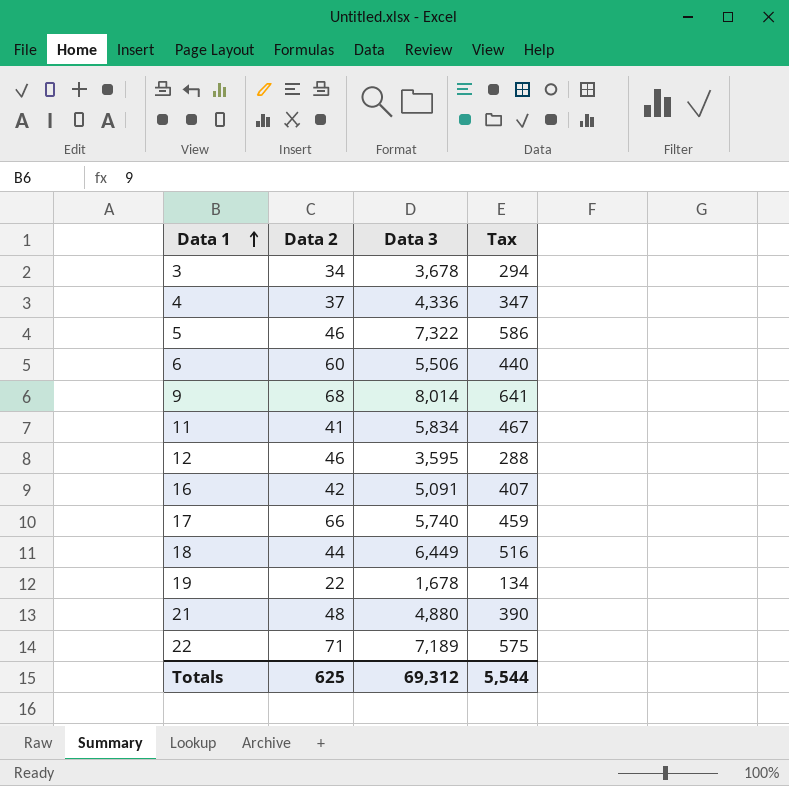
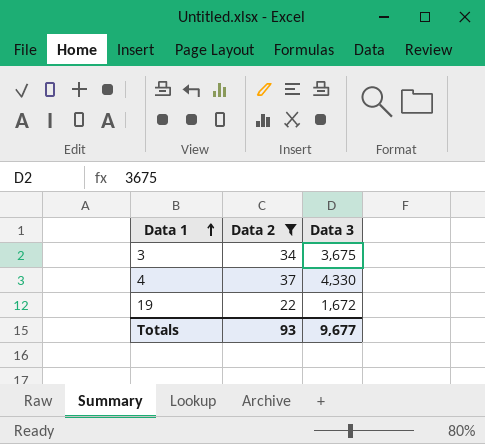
filter: none -> Data 2 <= 37
column Tax | formula: [Data 3] * 0.08 -> none
3 | Data 3: 3,678 -> 3,675
4 | Data 3: 4,336 -> 4,330
19 | Data 3: 1,678 -> 1,672
Totals | Data 2: 625 -> 93
Totals | Data 3: 69,312 -> 9,677

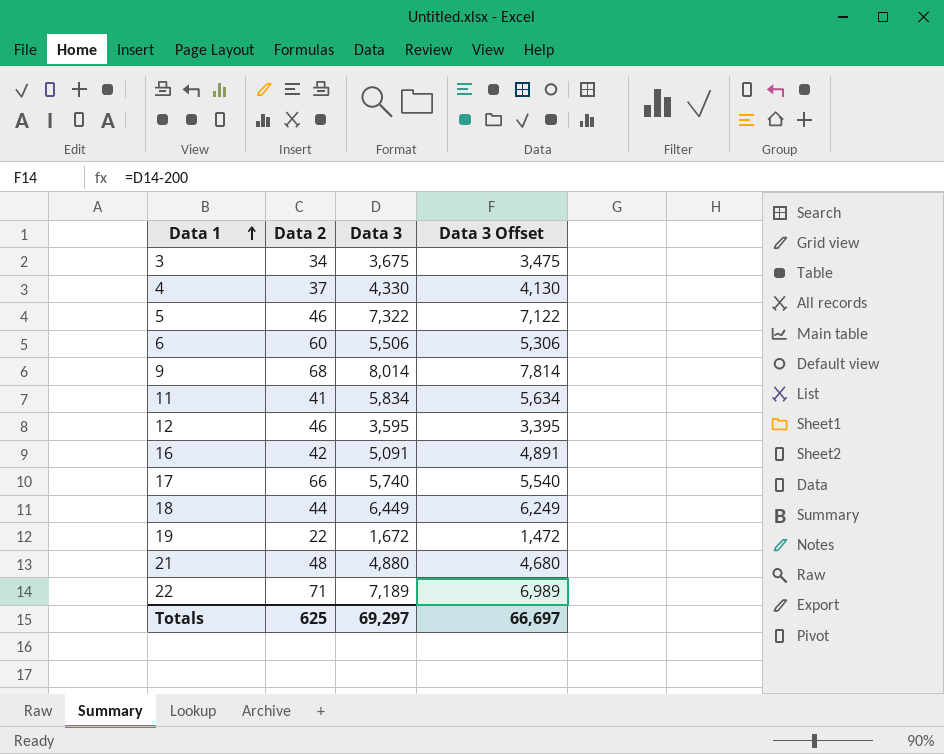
filter: Data 2 <= 37 -> none
column Data 3 Offset | formula: none -> [Data 3] - 200
Totals | Data 2: 93 -> 625
Totals | Data 3: 9,677 -> 69,297

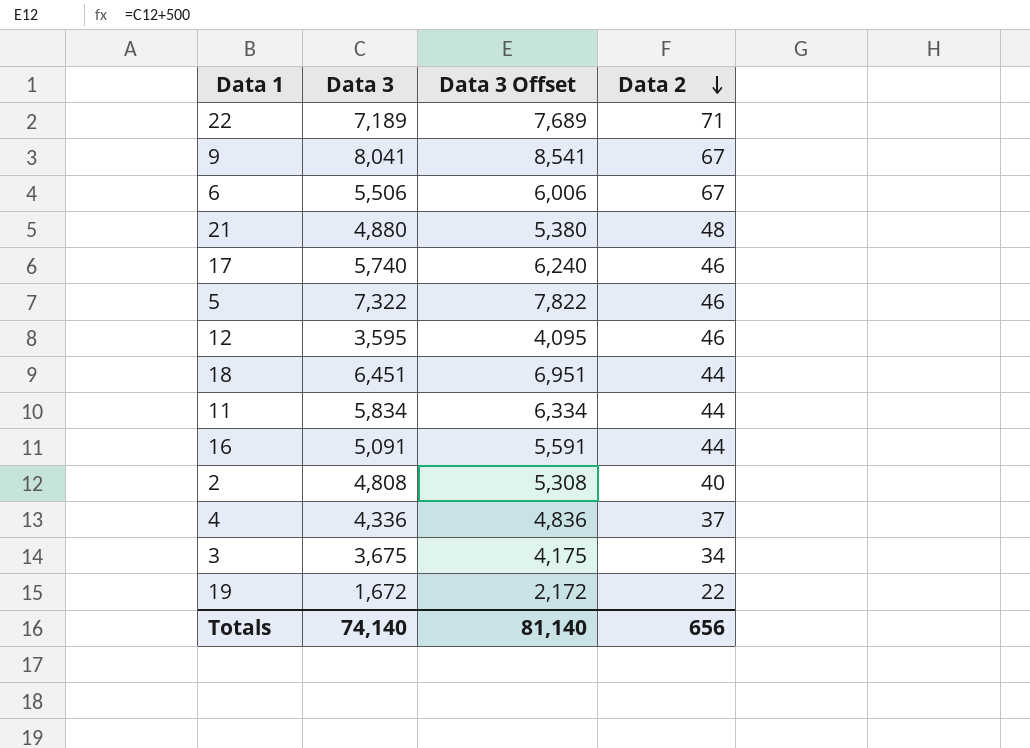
row order: Data 1 ascending -> Data 2 descending
column Data 3 Offset | formula: [Data 3] - 200 -> [Data 3] + 500
column Data 2 | position: 2 -> 4
9 | Data 3: 8,014 -> 8,041
9 | Data 2: 68 -> 67
6 | Data 2: 60 -> 67
17 | Data 2: 66 -> 46
18 | Data 3: 6,449 -> 6,451
11 | Data 2: 41 -> 44
16 | Data 2: 42 -> 44
row 2: none -> 4,808 | 5,308 | 40
4 | Data 3: 4,330 -> 4,336
Totals | Data 3: 69,297 -> 74,140
Totals | Data 3 Offset: 66,697 -> 81,140
Totals | Data 2: 625 -> 656

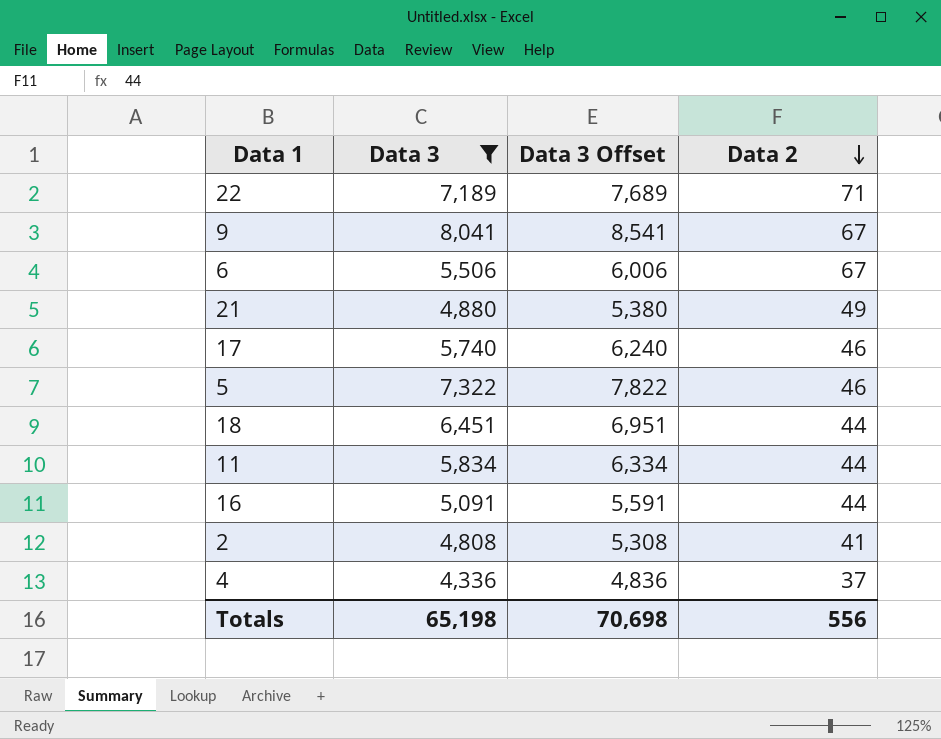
filter: none -> Data 3 >= 4,336
21 | Data 2: 48 -> 49
2 | Data 2: 40 -> 41
Totals | Data 3: 74,140 -> 65,198
Totals | Data 3 Offset: 81,140 -> 70,698
Totals | Data 2: 656 -> 556

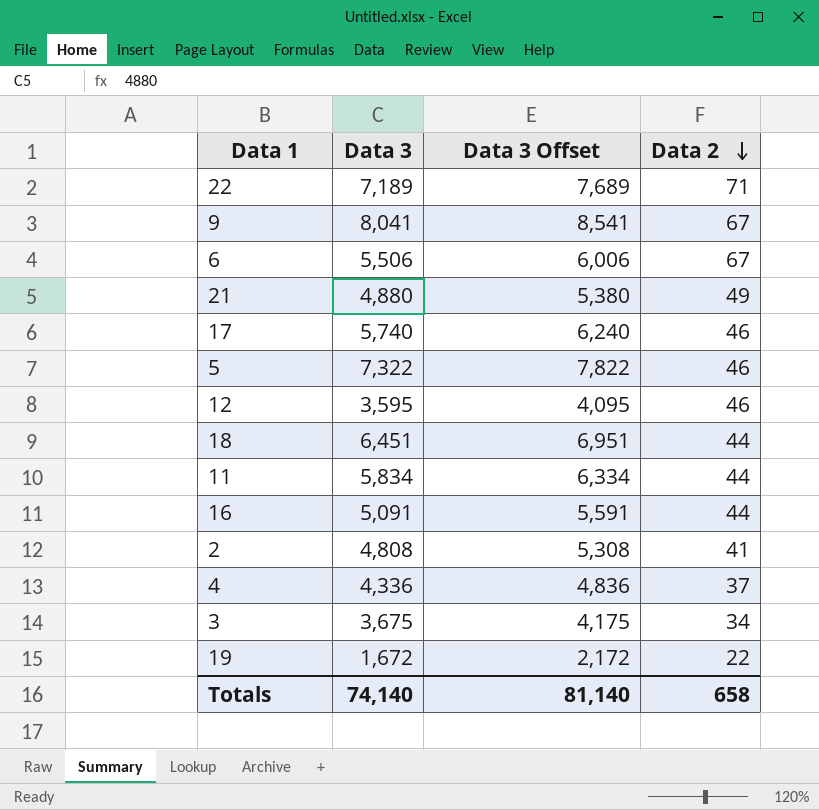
filter: Data 3 >= 4,336 -> none
Totals | Data 3: 65,198 -> 74,140
Totals | Data 3 Offset: 70,698 -> 81,140
Totals | Data 2: 556 -> 658

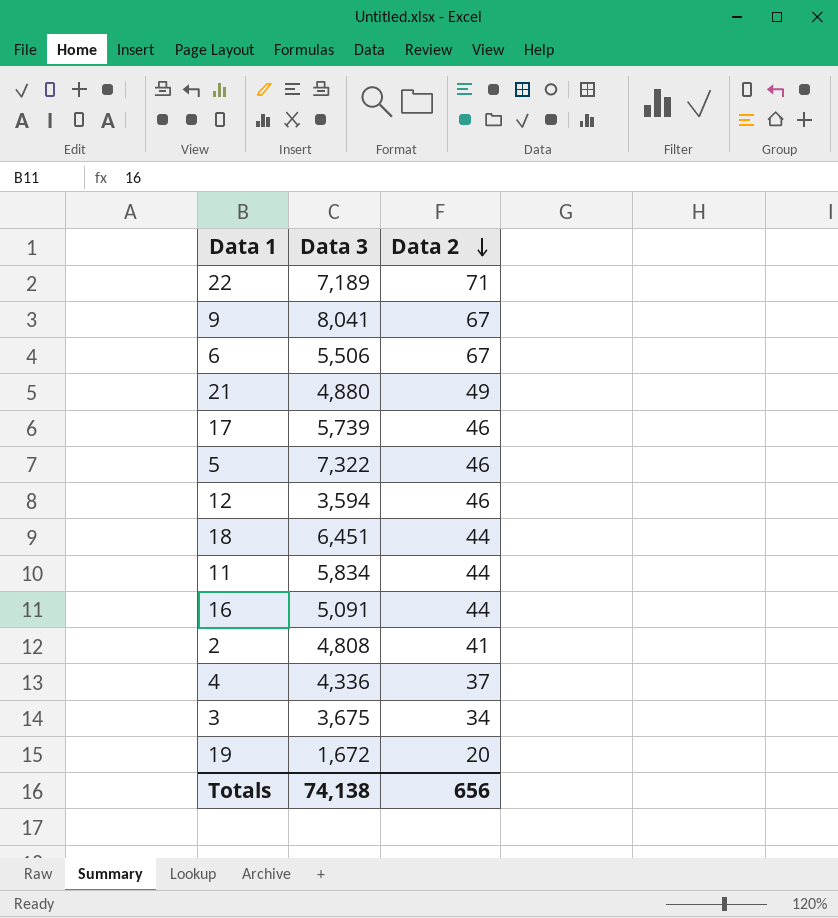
column Data 3 Offset | formula: [Data 3] + 500 -> none
17 | Data 3: 5,740 -> 5,739
12 | Data 3: 3,595 -> 3,594
19 | Data 2: 22 -> 20
Totals | Data 3: 74,140 -> 74,138
Totals | Data 2: 658 -> 656

